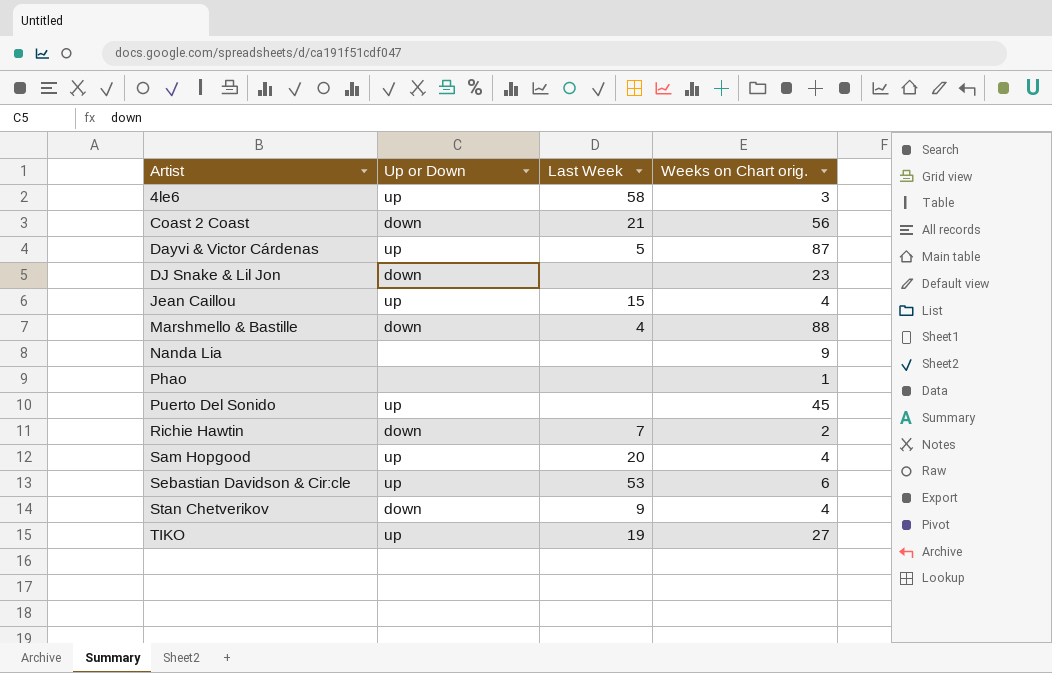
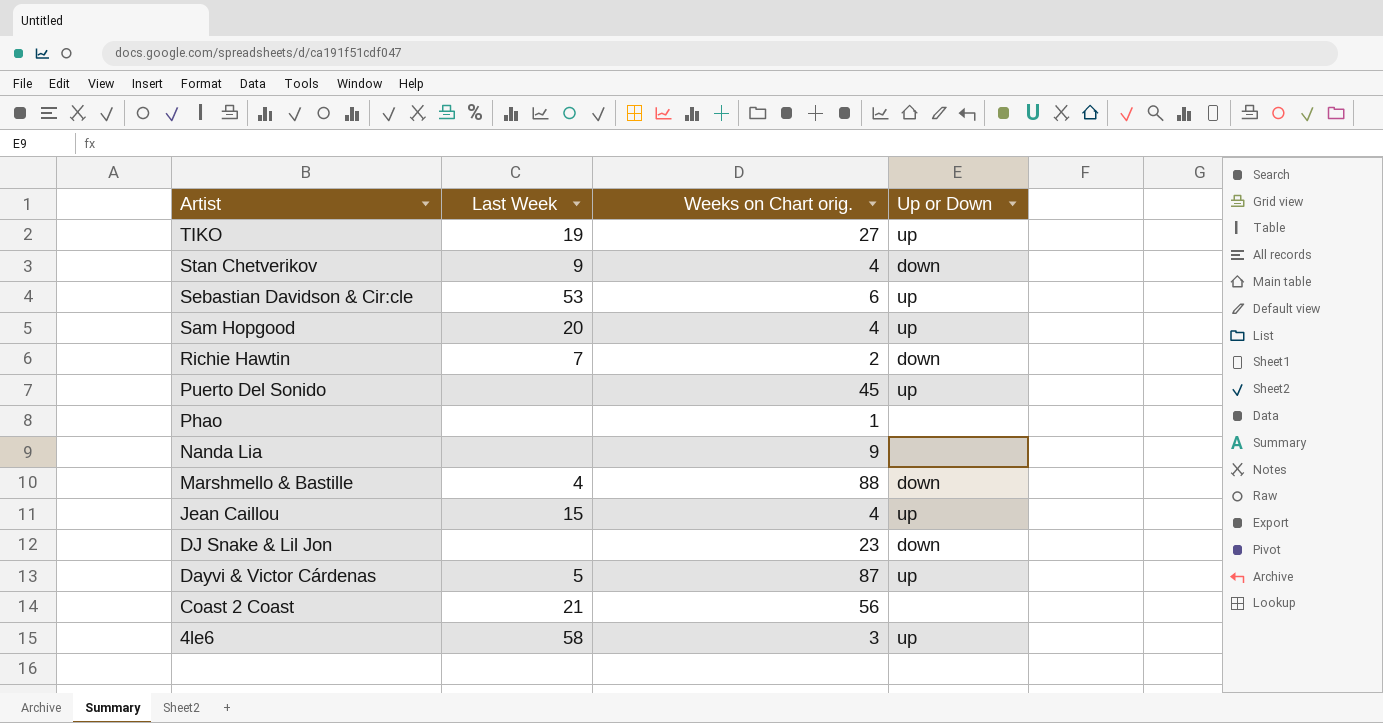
row order: Artist ascending -> Artist descending
column Up or Down | position: 2 -> 4
Coast 2 Coast | Up or Down: down -> none

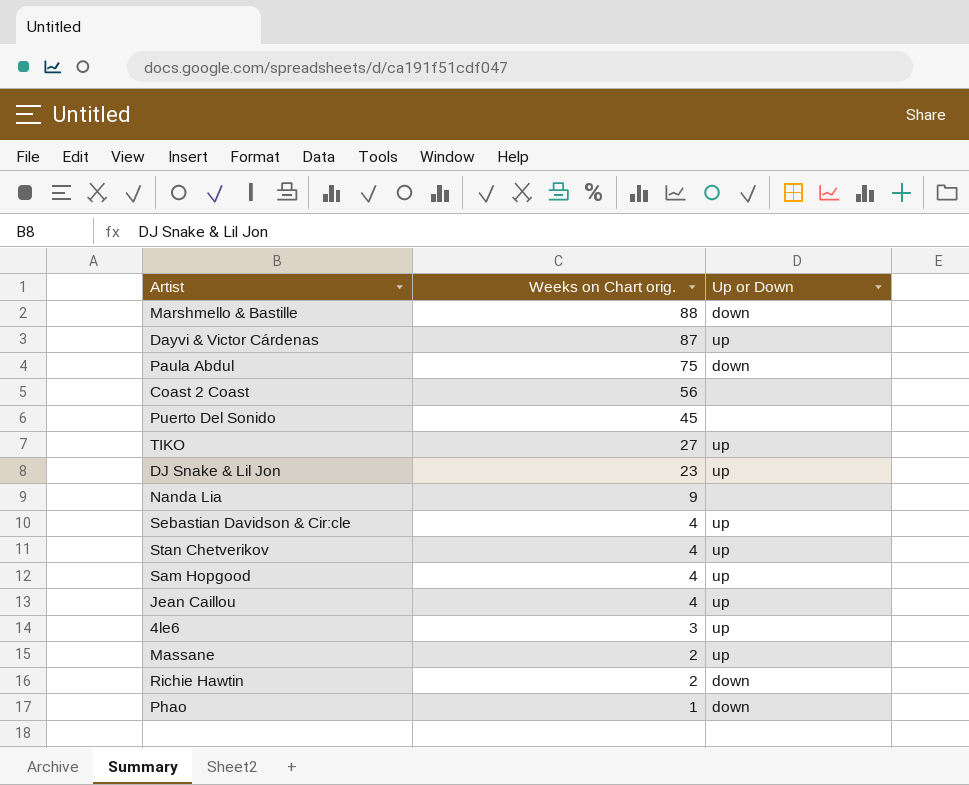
row order: Artist descending -> Weeks on Chart orig. descending
column Last Week | position: 2 -> none
row Paula Abdul: none -> 75 | down
Puerto Del Sonido | Up or Down: up -> none
DJ Snake & Lil Jon | Up or Down: down -> up
Sebastian Davidson & Cir:cle | Weeks on Chart orig.: 6 -> 4
Stan Chetverikov | Up or Down: down -> up
row Massane: none -> 2 | up
Phao | Up or Down: none -> down

